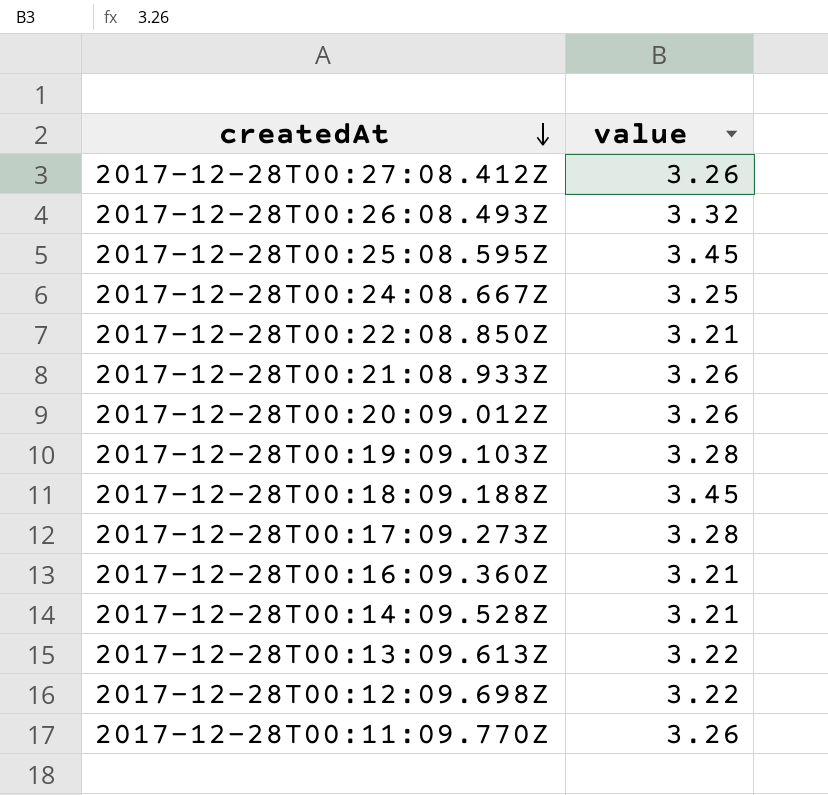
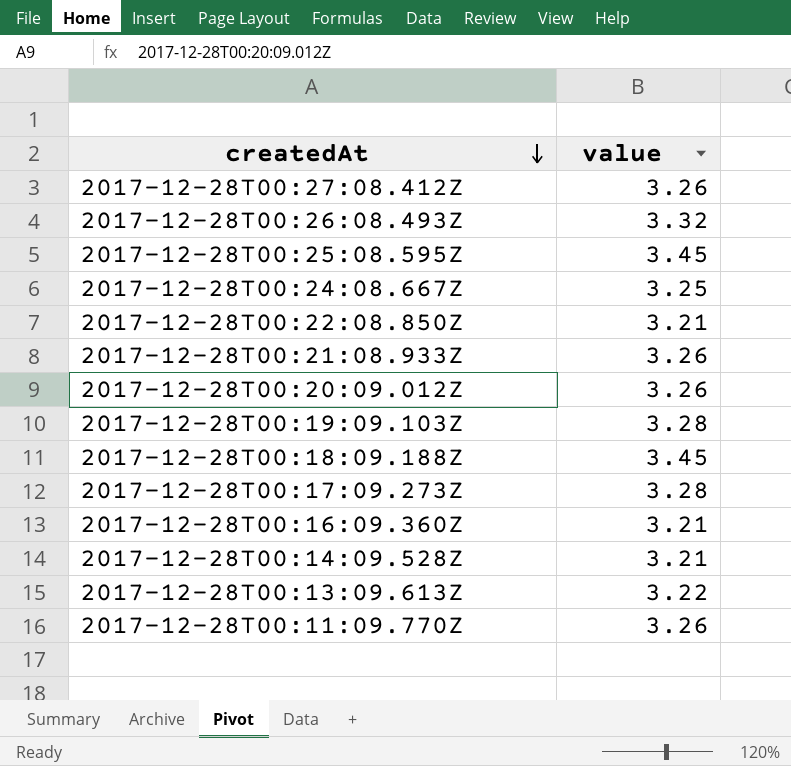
row 2017-12-28T00:12:09.698Z: 3.22 -> none

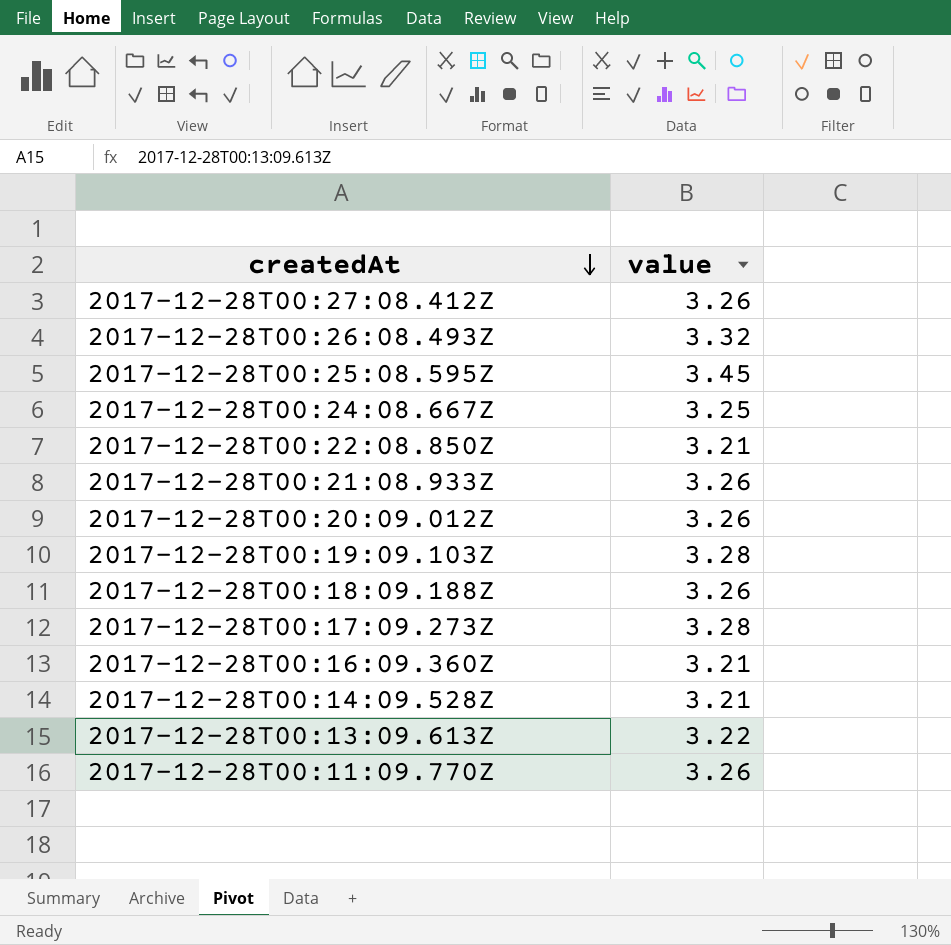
2017-12-28T00:18:09.188Z | value: 3.45 -> 3.26

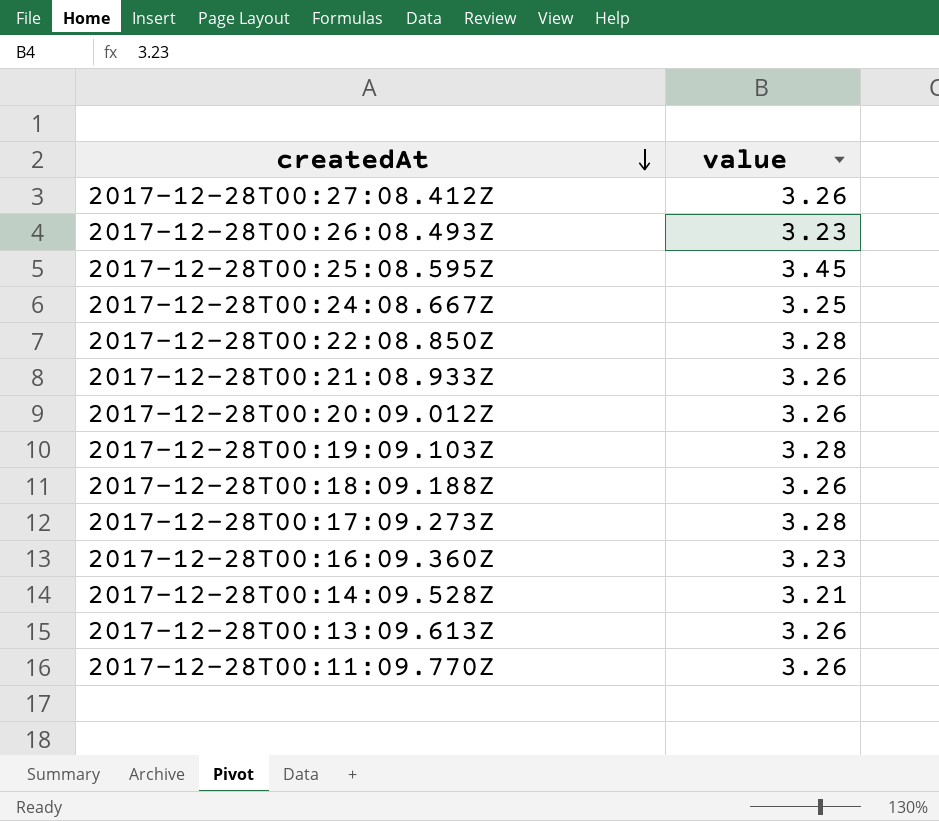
2017-12-28T00:26:08.493Z | value: 3.32 -> 3.23
2017-12-28T00:22:08.850Z | value: 3.21 -> 3.28
2017-12-28T00:16:09.360Z | value: 3.21 -> 3.23
2017-12-28T00:13:09.613Z | value: 3.22 -> 3.26

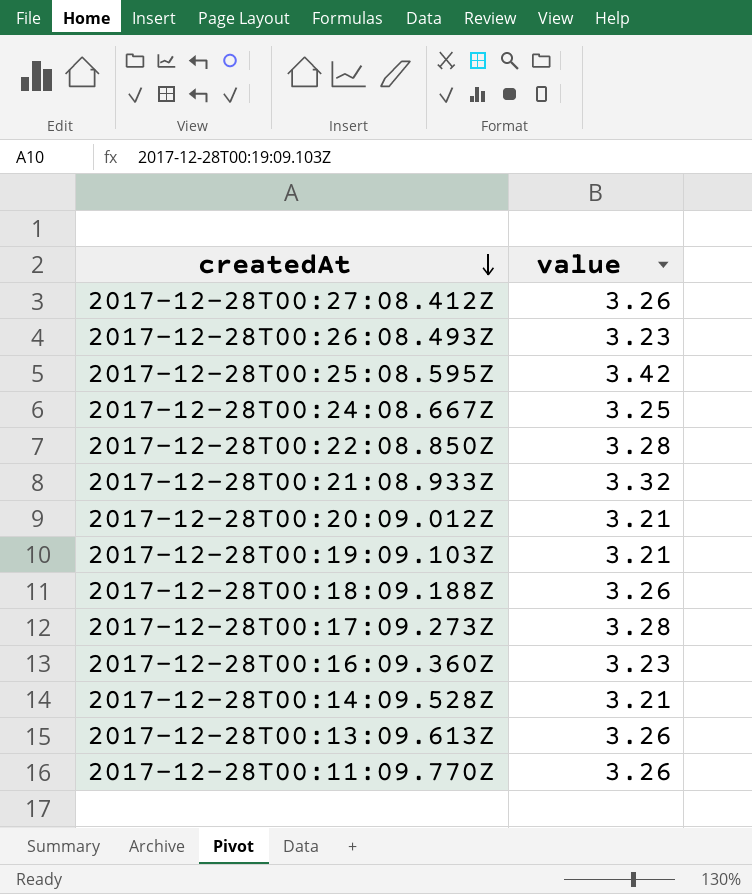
2017-12-28T00:25:08.595Z | value: 3.45 -> 3.42
2017-12-28T00:21:08.933Z | value: 3.26 -> 3.32
2017-12-28T00:20:09.012Z | value: 3.26 -> 3.21
2017-12-28T00:19:09.103Z | value: 3.28 -> 3.21

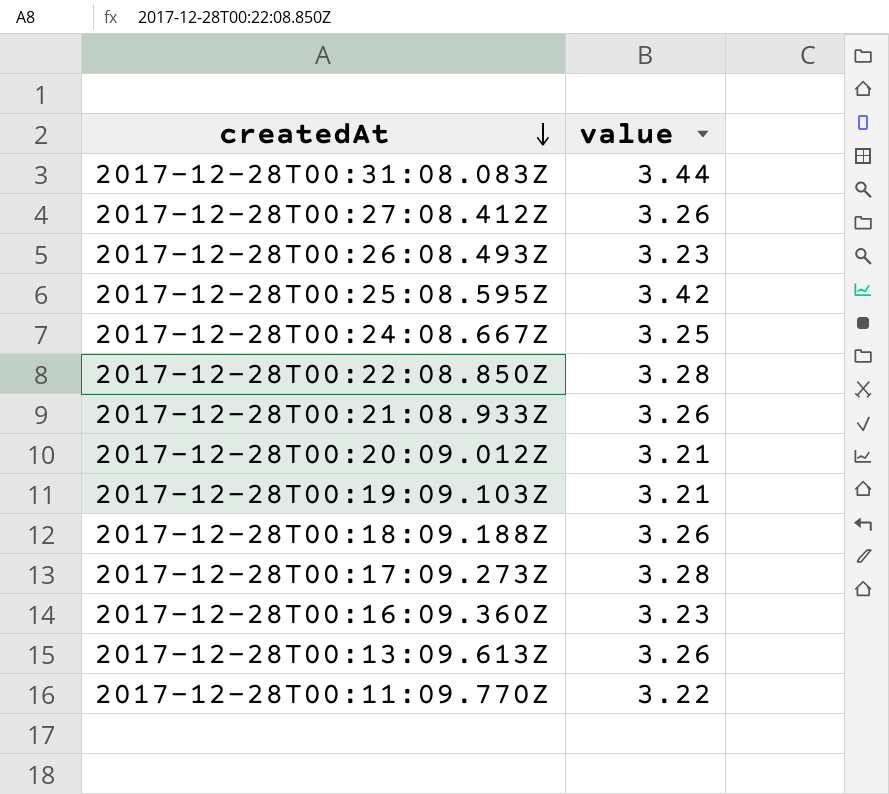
row 2017-12-28T00:14:09.528Z: 3.21 -> none
row 2017-12-28T00:31:08.083Z: none -> 3.44
2017-12-28T00:21:08.933Z | value: 3.32 -> 3.26
2017-12-28T00:11:09.770Z | value: 3.26 -> 3.22

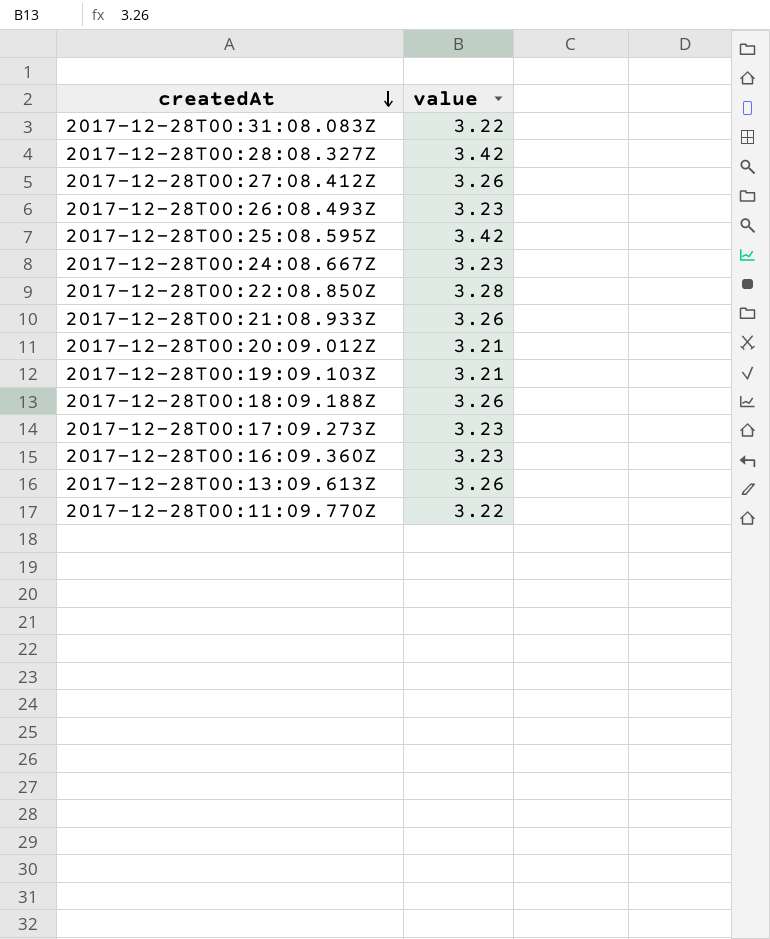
2017-12-28T00:31:08.083Z | value: 3.44 -> 3.22
row 2017-12-28T00:28:08.327Z: none -> 3.42
2017-12-28T00:24:08.667Z | value: 3.25 -> 3.23
2017-12-28T00:17:09.273Z | value: 3.28 -> 3.23

